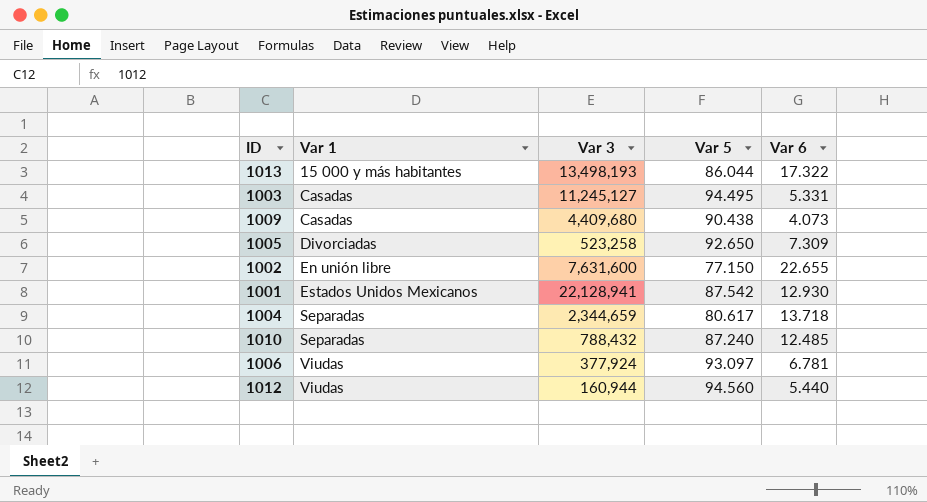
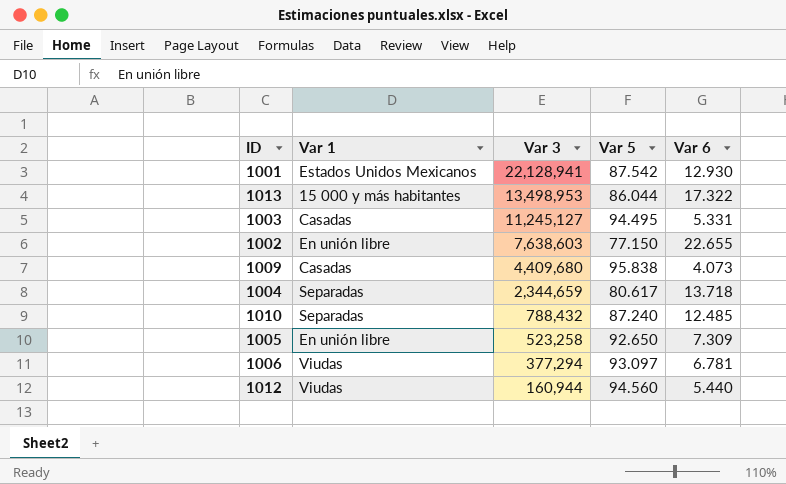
row order: Var 1 ascending -> Var 3 descending
1013 | Var 3: 13,498,193 -> 13,498,953
1002 | Var 3: 7,631,600 -> 7,638,603
1009 | Var 5: 90.438 -> 95.838
1005 | Var 1: Divorciadas -> En unión libre
1006 | Var 3: 377,924 -> 377,294

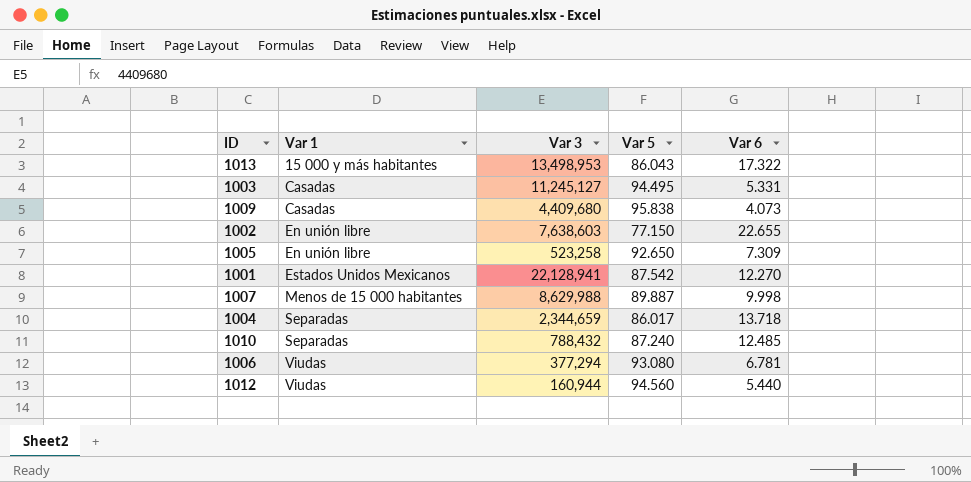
row order: Var 3 descending -> Var 1 ascending
1013 | Var 5: 86.044 -> 86.043
1001 | Var 6: 12.930 -> 12.270
row 1007: none -> Menos de 15 000 habitantes | 8,629,988 | 89.887 | 9.998
1004 | Var 5: 80.617 -> 86.017
1006 | Var 5: 93.097 -> 93.080

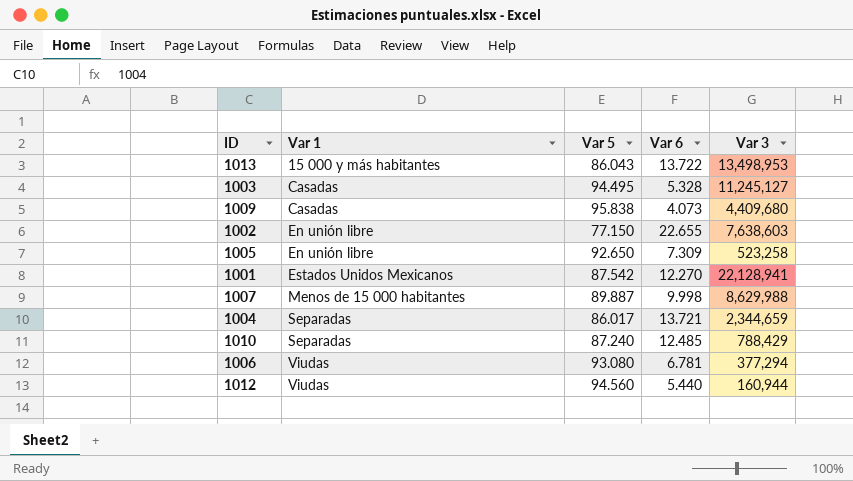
column Var 3 | position: 3 -> 5
1013 | Var 6: 17.322 -> 13.722
1003 | Var 6: 5.331 -> 5.328
1004 | Var 6: 13.718 -> 13.721
1010 | Var 3: 788,432 -> 788,429

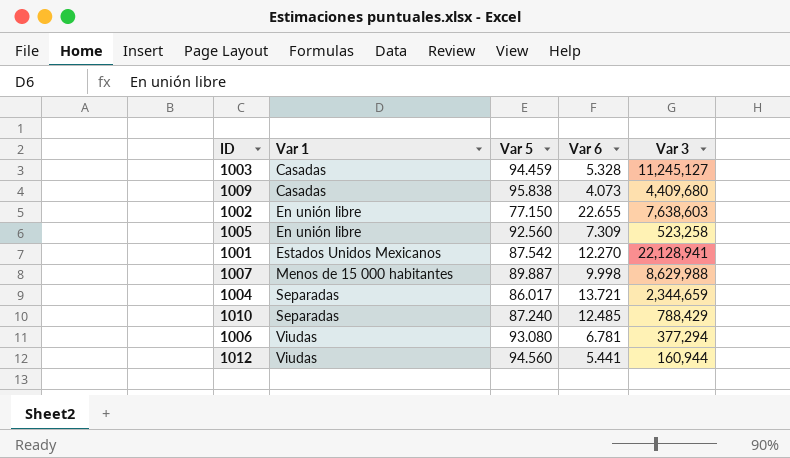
row 1013: 15 000 y más habitantes | 86.043 | 13.722 | 13,498,953 -> none
1003 | Var 5: 94.495 -> 94.459
1005 | Var 5: 92.650 -> 92.560
1012 | Var 6: 5.440 -> 5.441

